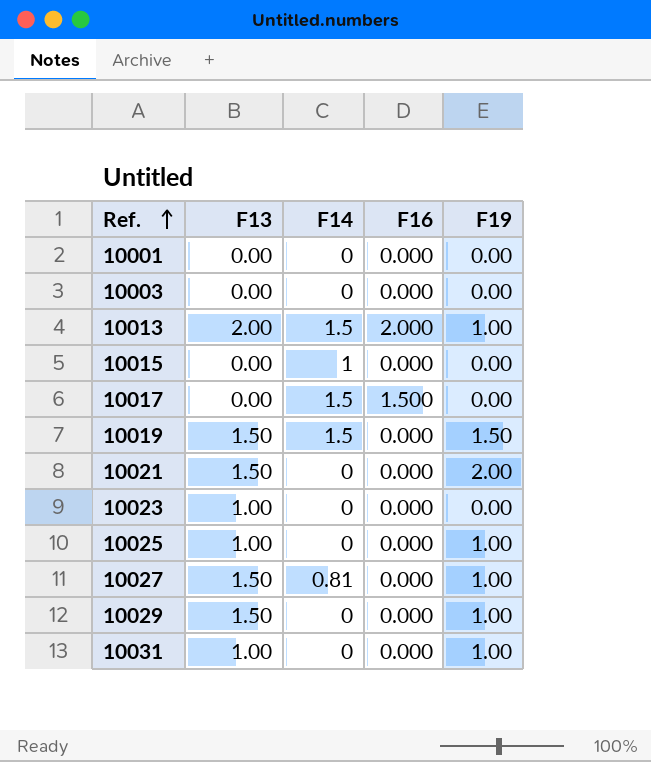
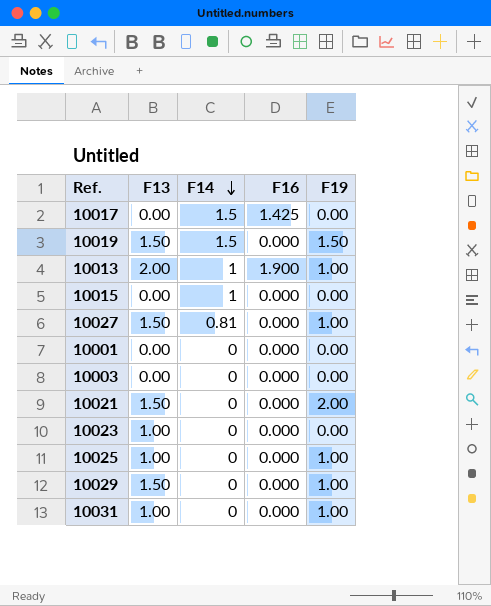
row order: Ref. ascending -> F14 descending
10017 | F16: 1.500 -> 1.425
10013 | F14: 1.5 -> 1
10013 | F16: 2.000 -> 1.900

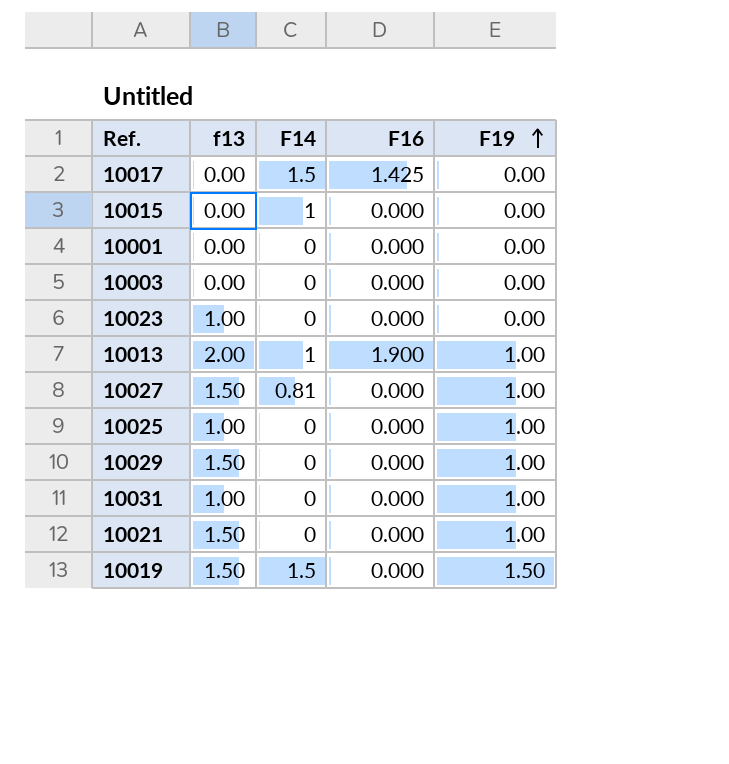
row order: F14 descending -> F19 ascending
column name: F13 -> f13
10021 | F19: 2.00 -> 1.00

